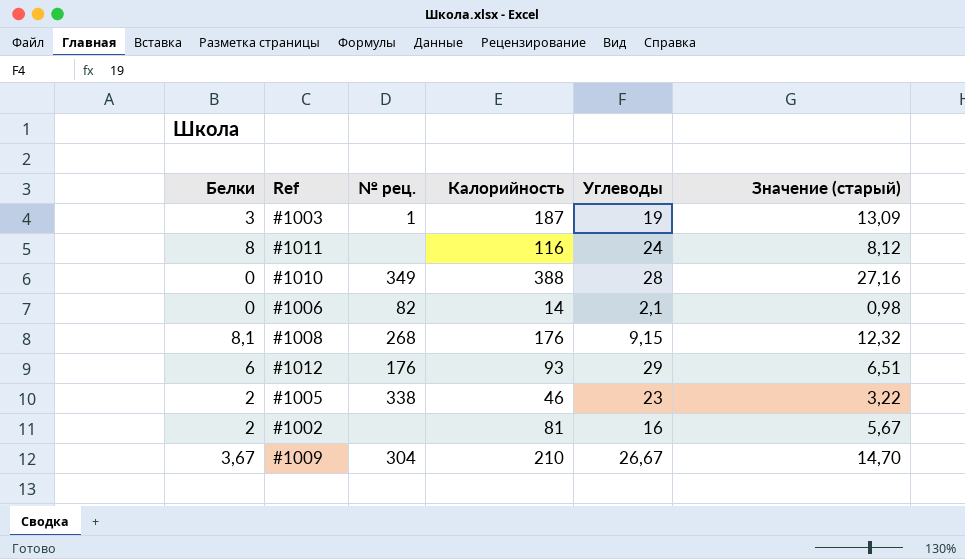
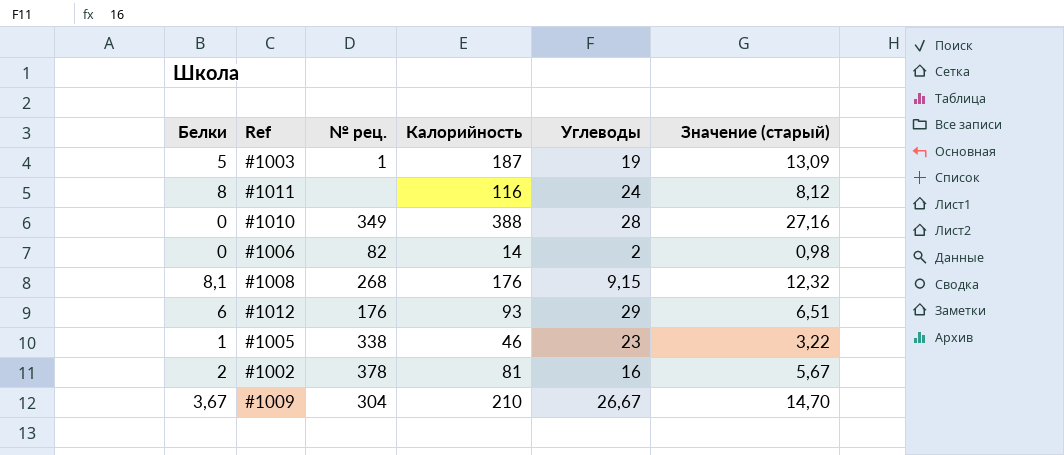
#1003 | Белки: 3 -> 5
#1006 | Углеводы: 2,1 -> 2
#1005 | Белки: 2 -> 1
#1002 | № рец.: none -> 378

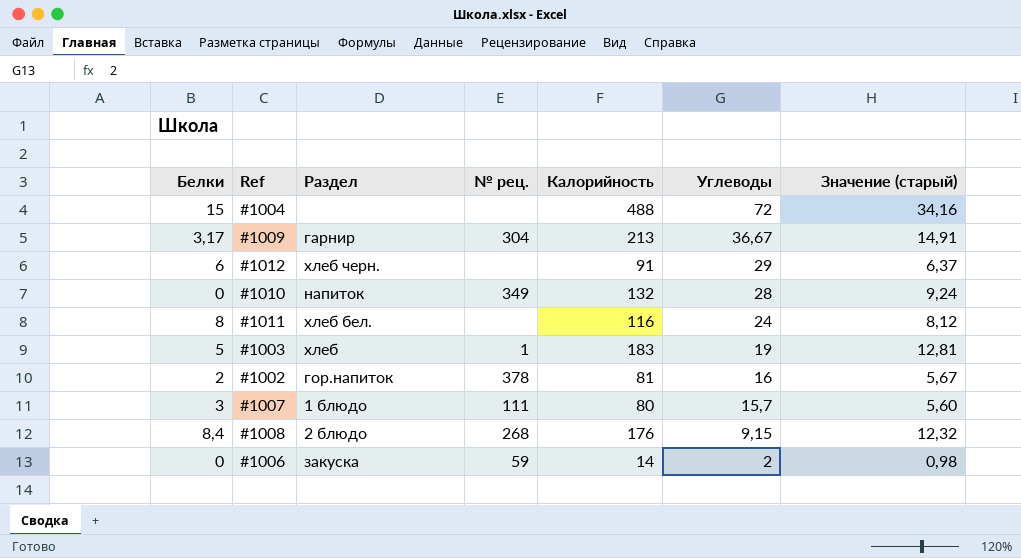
row order: none -> Углеводы descending
column Раздел | position: none -> 3
row #1005: 1 | 338 | 46 | 23 | 3,22 -> none
row #1004: none -> 15 | none | none | 488 | 72 | 34,16
#1009 | Белки: 3,67 -> 3,17
#1009 | Калорийность: 210 -> 213
#1009 | Углеводы: 26,67 -> 36,67
#1009 | Значение (старый): 14,70 -> 14,91
#1012 | № рец.: 176 -> none
#1012 | Калорийность: 93 -> 91
#1012 | Значение (старый): 6,51 -> 6,37
#1010 | Калорийность: 388 -> 132
#1010 | Значение (старый): 27,16 -> 9,24
#1003 | Калорийность: 187 -> 183
#1003 | Значение (старый): 13,09 -> 12,81
row #1007: none -> 3 | 1 блюдо | 111 | 80 | 15,7 | 5,60
#1008 | Белки: 8,1 -> 8,4
#1006 | № рец.: 82 -> 59

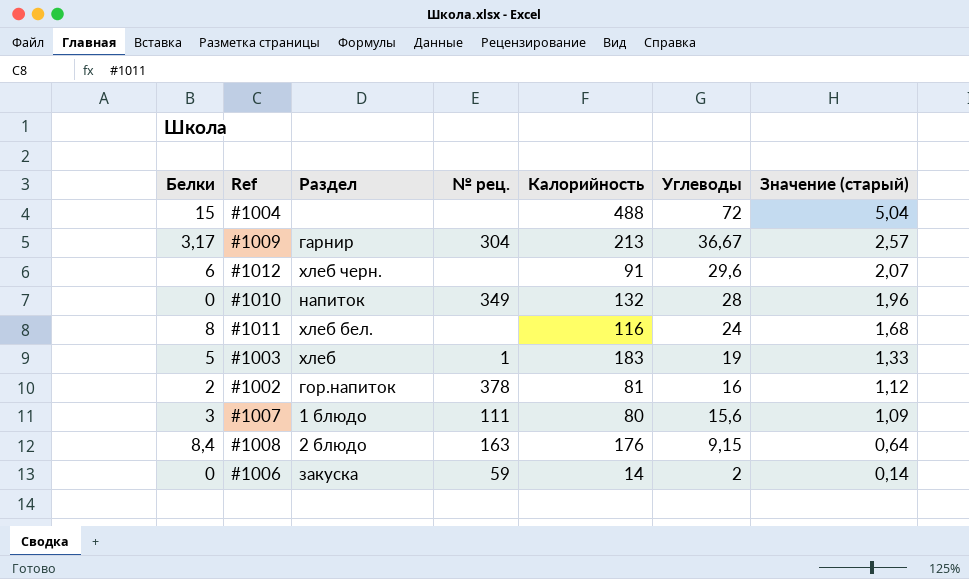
column Значение (старый) | formula: [Калорийность] * 0,07 -> [Углеводы] * 0,07
#1012 | Углеводы: 29 -> 29,6
#1007 | Углеводы: 15,7 -> 15,6
#1008 | № рец.: 268 -> 163

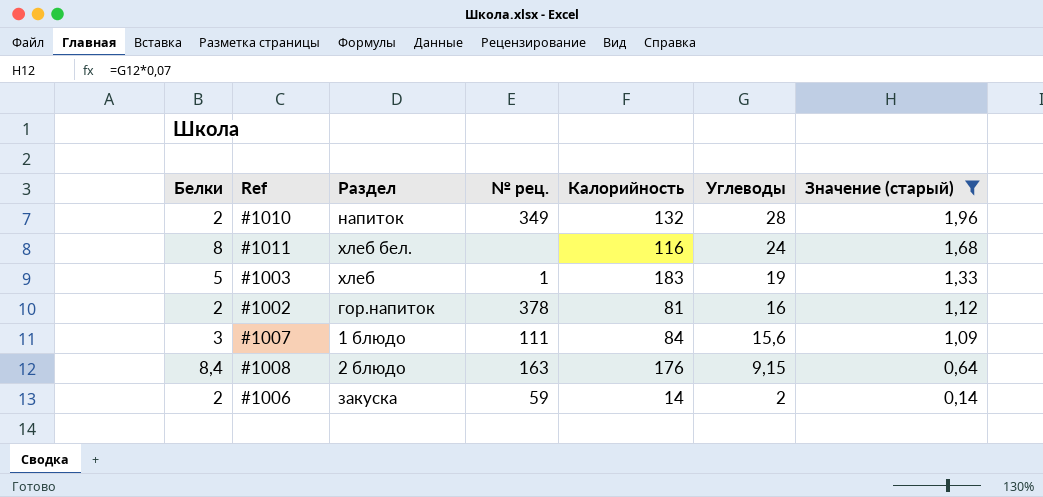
filter: none -> Значение (старый) <= 1,96
#1010 | Белки: 0 -> 2
#1007 | Калорийность: 80 -> 84
#1006 | Белки: 0 -> 2

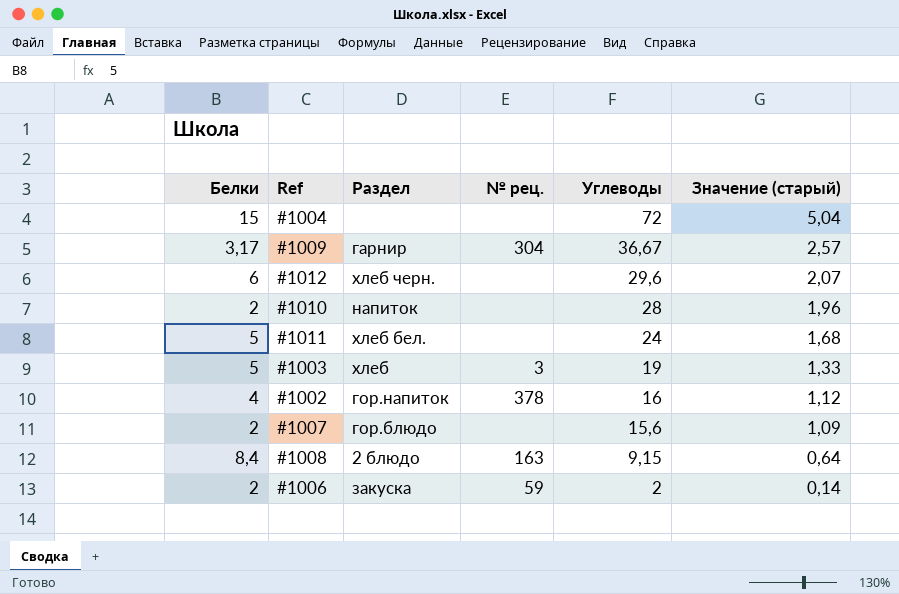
filter: Значение (старый) <= 1,96 -> none
column Калорийность | position: 5 -> none
#1010 | № рец.: 349 -> none
#1011 | Белки: 8 -> 5
#1003 | № рец.: 1 -> 3
#1002 | Белки: 2 -> 4
#1007 | Белки: 3 -> 2
#1007 | Раздел: 1 блюдо -> гор.блюдо
#1007 | № рец.: 111 -> none

